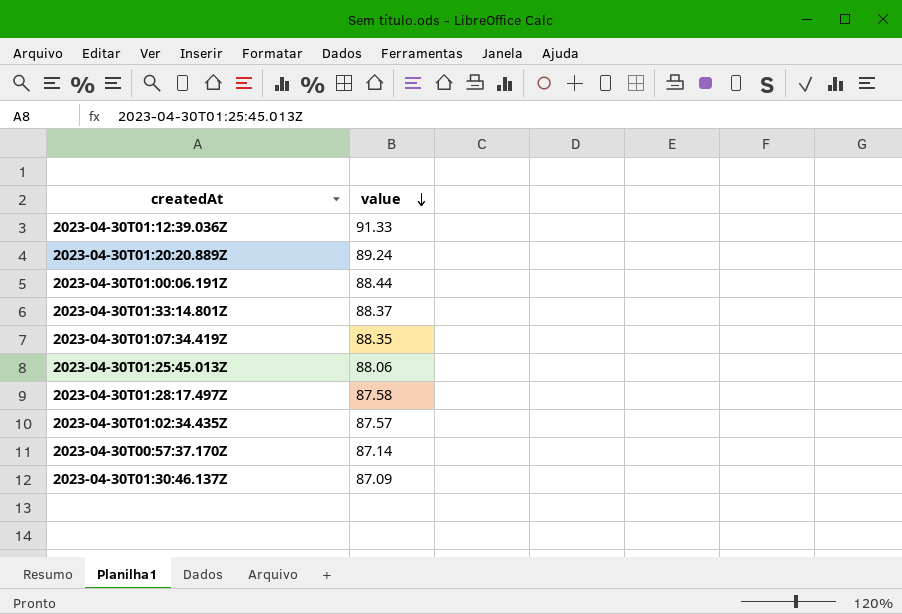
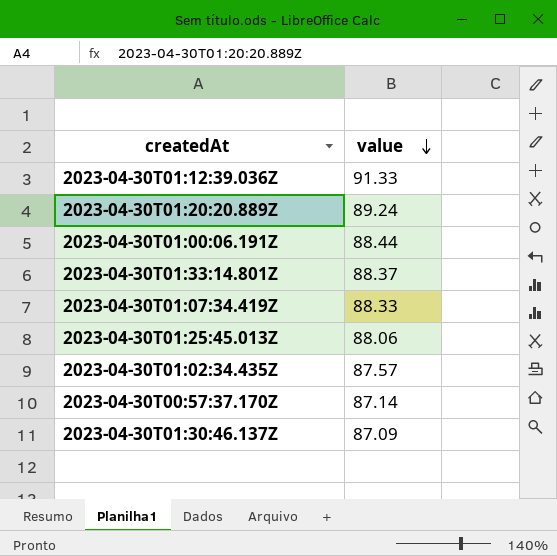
row 2023-04-30T01:28:17.497Z: 87.58 -> none
2023-04-30T01:07:34.419Z | value: 88.35 -> 88.33

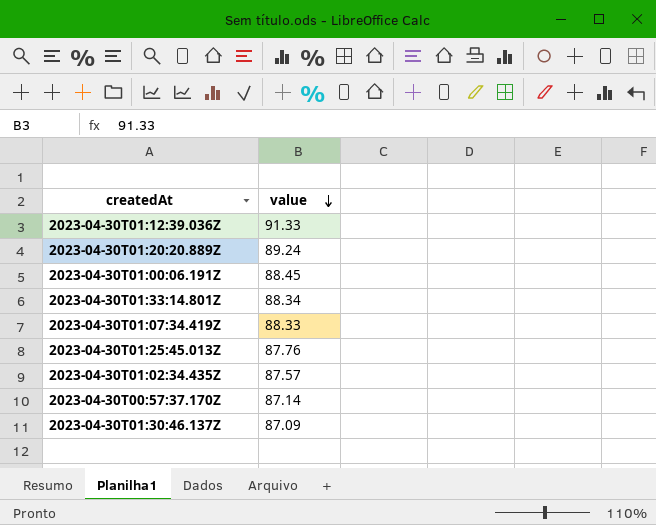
2023-04-30T01:00:06.191Z | value: 88.44 -> 88.45
2023-04-30T01:33:14.801Z | value: 88.37 -> 88.34
2023-04-30T01:25:45.013Z | value: 88.06 -> 87.76

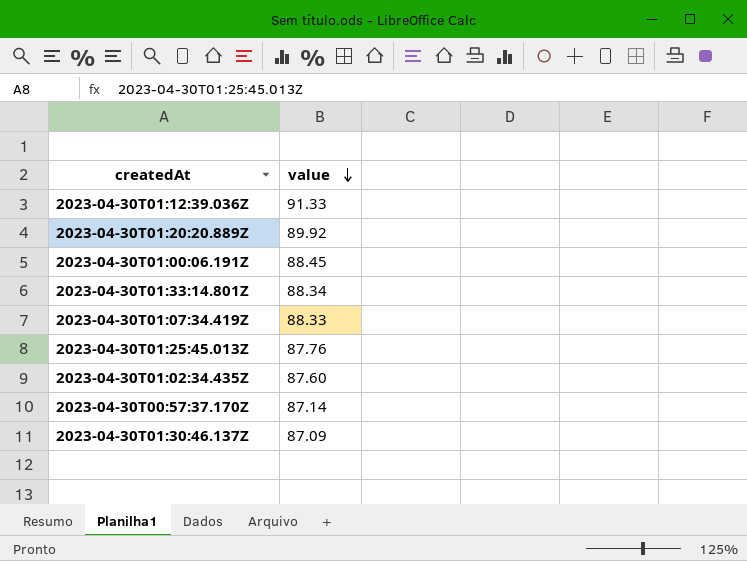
2023-04-30T01:20:20.889Z | value: 89.24 -> 89.92
2023-04-30T01:02:34.435Z | value: 87.57 -> 87.60

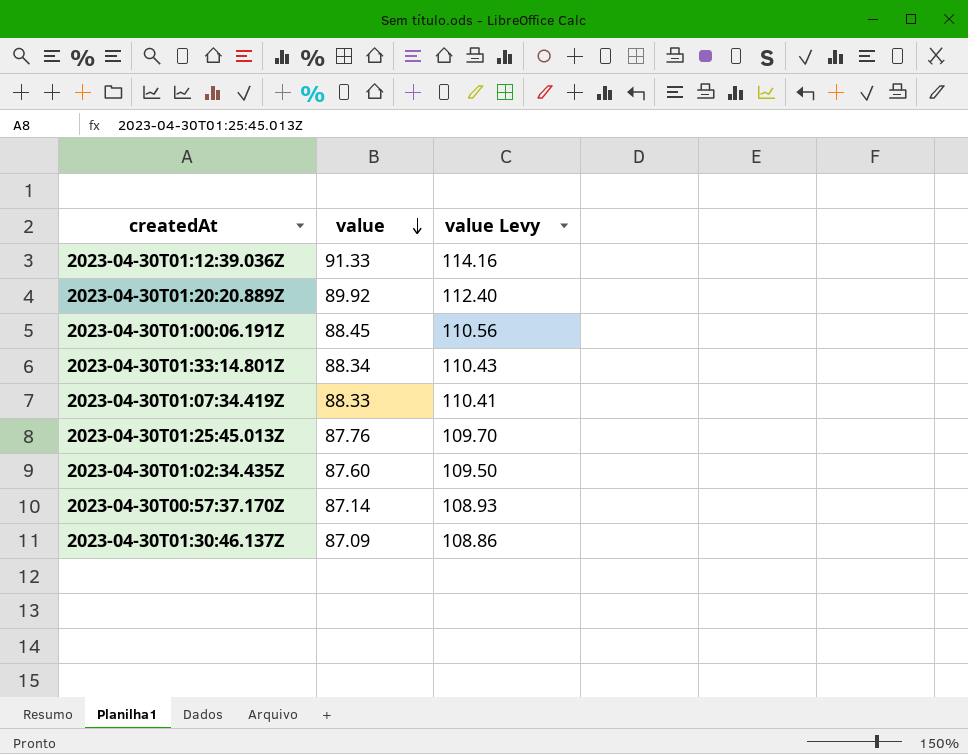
column value Levy | formula: none -> [value] * 1.25

